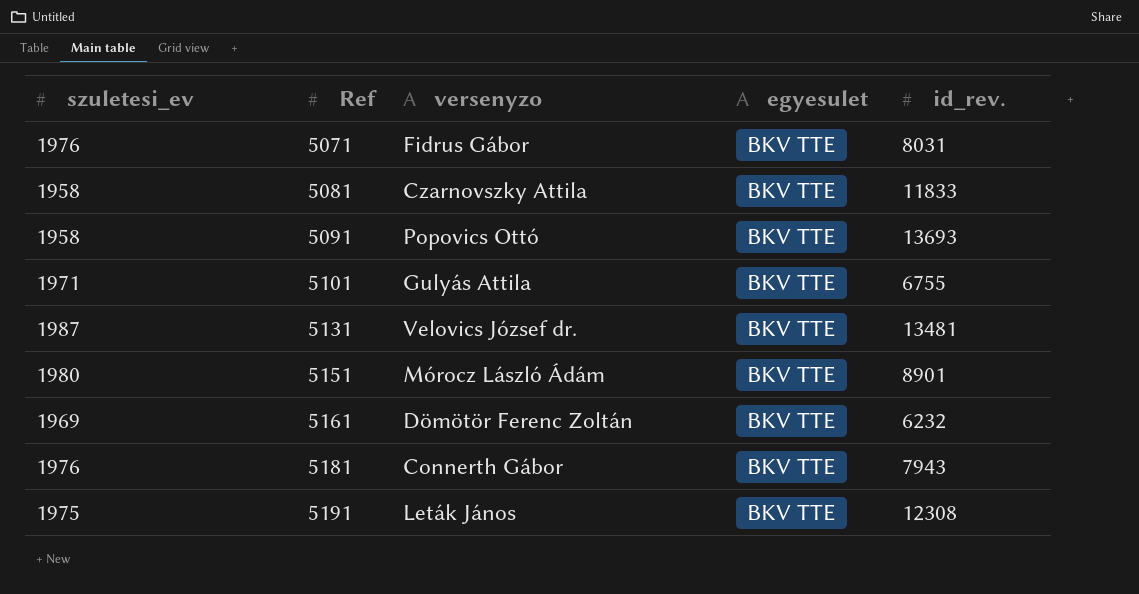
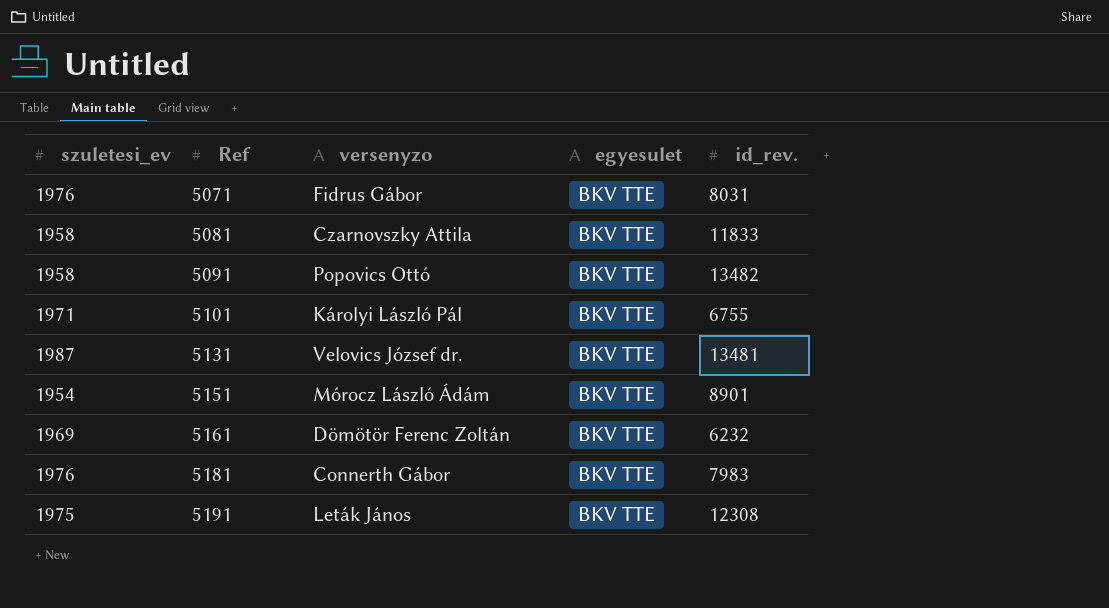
5091 | id_rev.: 13693 -> 13482
5101 | versenyzo: Gulyás Attila -> Károlyi László Pál
5151 | szuletesi_ev: 1980 -> 1954
5181 | id_rev.: 7943 -> 7983

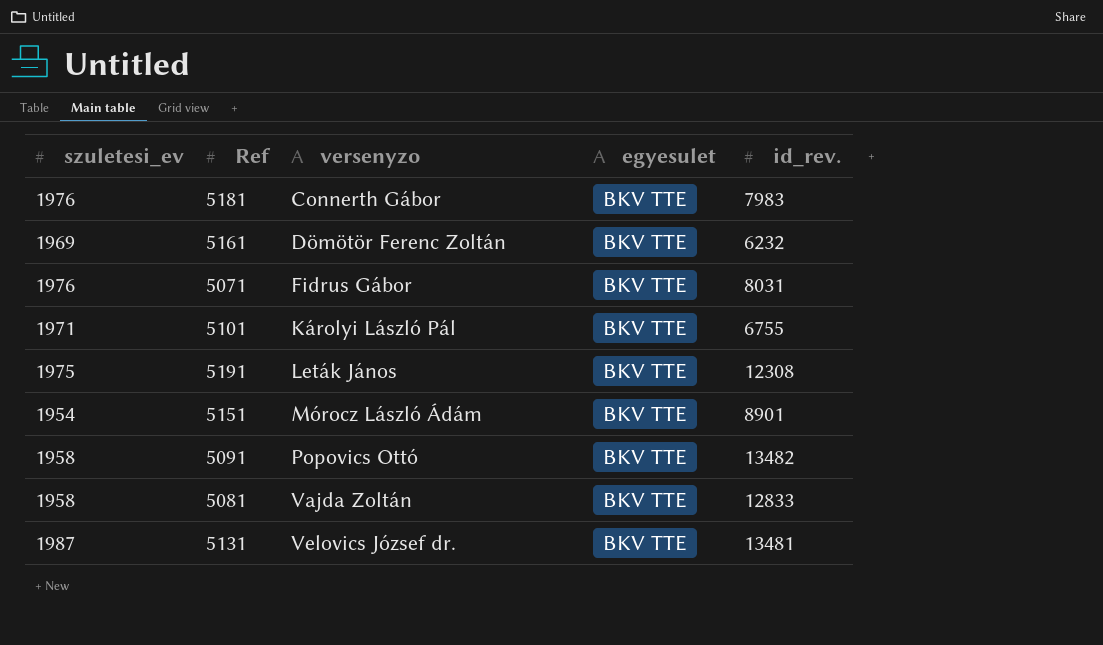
row order: Ref ascending -> versenyzo ascending
5081 | versenyzo: Czarnovszky Attila -> Vajda Zoltán
5081 | id_rev.: 11833 -> 12833

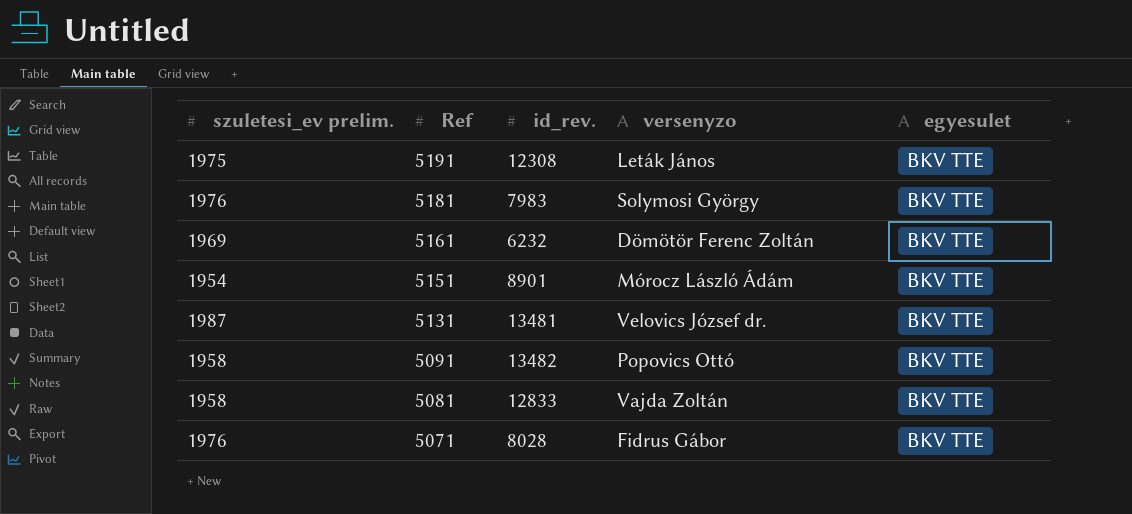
row order: versenyzo ascending -> Ref descending
column name: szuletesi_ev -> szuletesi_ev prelim.
column id_rev. | position: 5 -> 3
row 5101: 1971 | Károlyi László Pál | BKV TTE | 6755 -> none
5181 | versenyzo: Connerth Gábor -> Solymosi György
5071 | id_rev.: 8031 -> 8028

